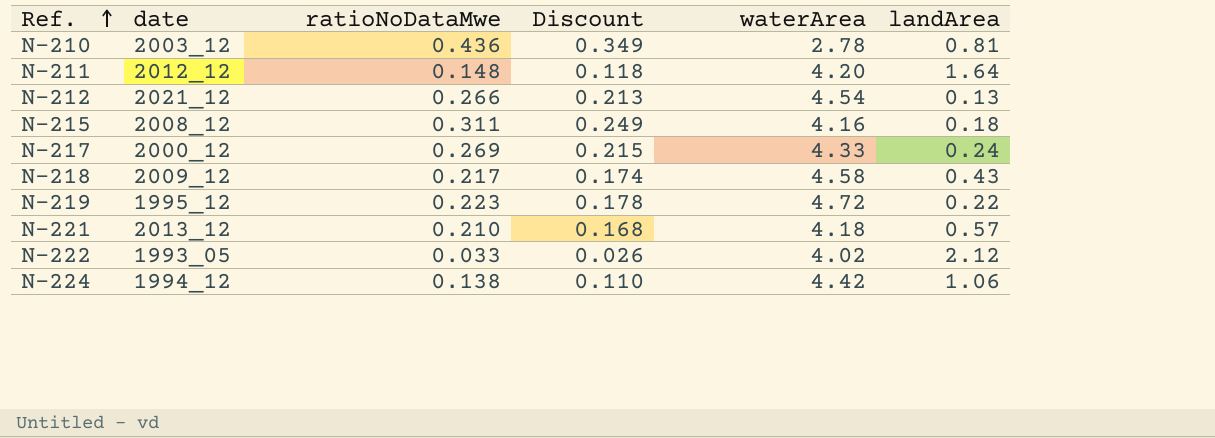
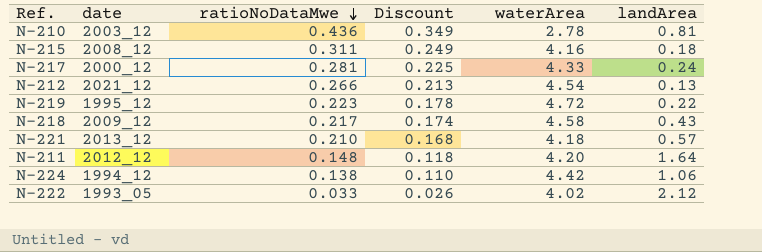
row order: Ref. ascending -> ratioNoDataMwe descending
N-217 | ratioNoDataMwe: 0.269 -> 0.281
N-217 | Discount: 0.215 -> 0.225

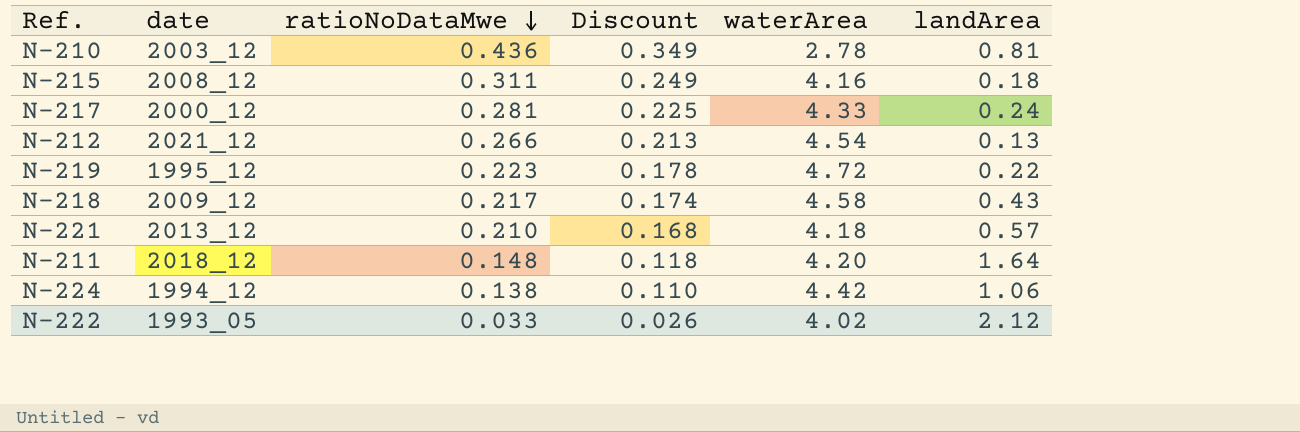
N-211 | date: 2012_12 -> 2018_12

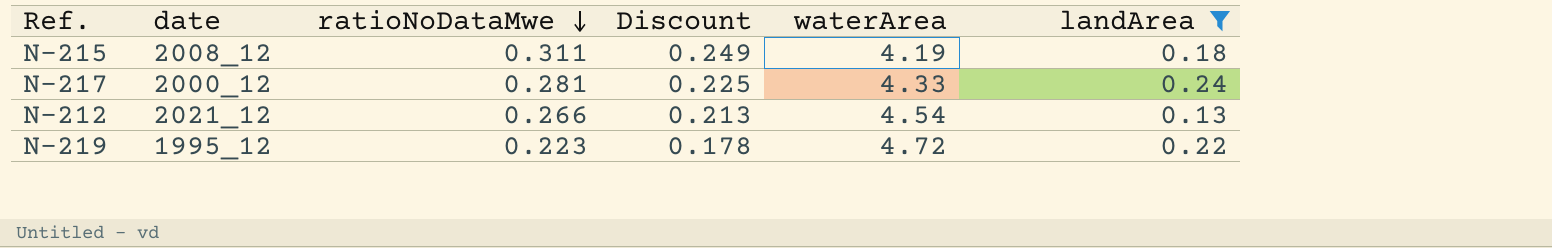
filter: none -> landArea <= 0.24
N-215 | waterArea: 4.16 -> 4.19

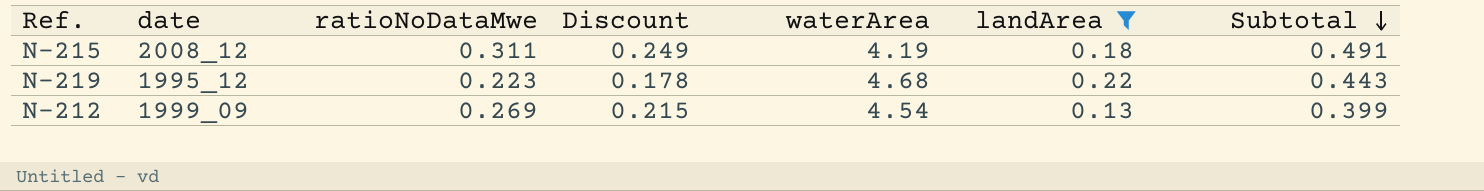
row order: ratioNoDataMwe descending -> Subtotal descending
column Subtotal | formula: none -> [ratioNoDataMwe] + [landArea]
row N-217: 2000_12 | 0.281 | 0.225 | 4.33 | 0.24 -> none
N-219 | waterArea: 4.72 -> 4.68
N-212 | date: 2021_12 -> 1999_09
N-212 | ratioNoDataMwe: 0.266 -> 0.269
N-212 | Discount: 0.213 -> 0.215

